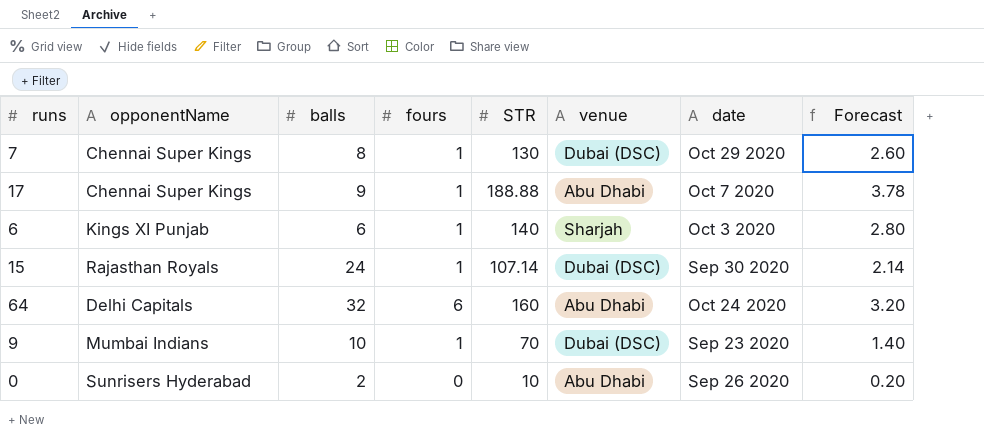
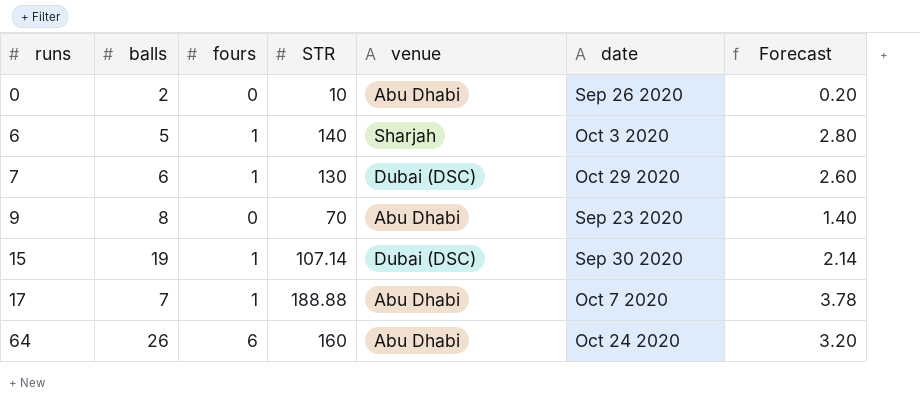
row order: none -> runs ascending
column opponentName | position: 2 -> none
6 | balls: 6 -> 5
7 | balls: 8 -> 6
9 | balls: 10 -> 8
9 | fours: 1 -> 0
9 | venue: Dubai (DSC) -> Abu Dhabi
15 | balls: 24 -> 19
17 | balls: 9 -> 7
64 | balls: 32 -> 26

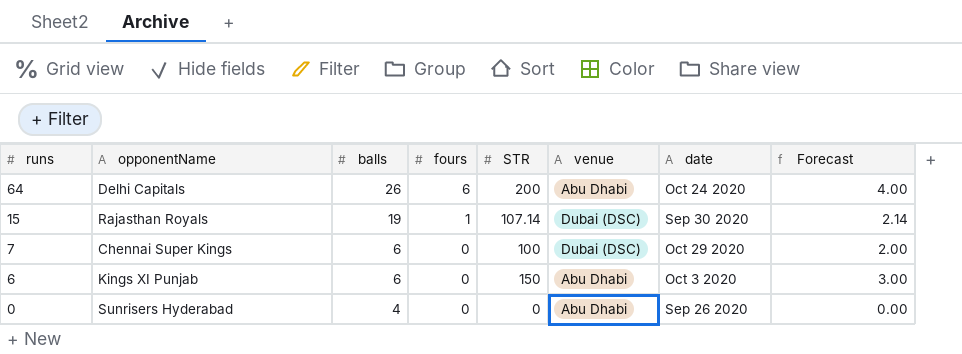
row order: runs ascending -> runs descending
column opponentName | position: none -> 2
row 9: 8 | 0 | 70 | Abu Dhabi | Sep 23 2020 | 1.40 -> none
row 17: 7 | 1 | 188.88 | Abu Dhabi | Oct 7 2020 | 3.78 -> none
64 | STR: 160 -> 200
64 | Forecast: 3.20 -> 4.00
7 | fours: 1 -> 0
7 | STR: 130 -> 100
7 | Forecast: 2.60 -> 2.00
6 | balls: 5 -> 6
6 | fours: 1 -> 0
6 | STR: 140 -> 150
6 | venue: Sharjah -> Abu Dhabi
6 | Forecast: 2.80 -> 3.00
0 | balls: 2 -> 4
0 | STR: 10 -> 0
0 | Forecast: 0.20 -> 0.00

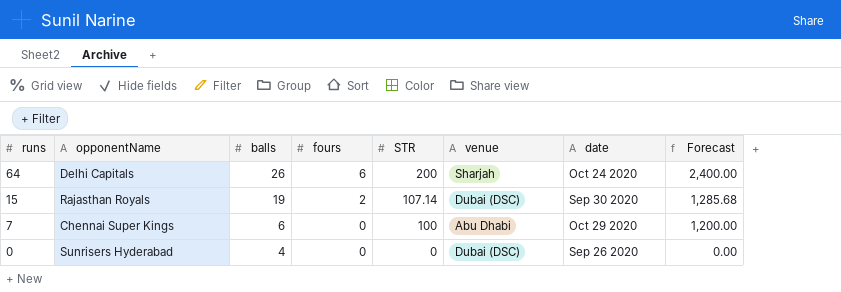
column Forecast | formula: [STR] * 0.02 -> [STR] * 12
row 6: Kings XI Punjab | 6 | 0 | 150 | Abu Dhabi | Oct 3 2020 | 3.00 -> none
64 | venue: Abu Dhabi -> Sharjah
15 | fours: 1 -> 2
7 | venue: Dubai (DSC) -> Abu Dhabi
0 | venue: Abu Dhabi -> Dubai (DSC)

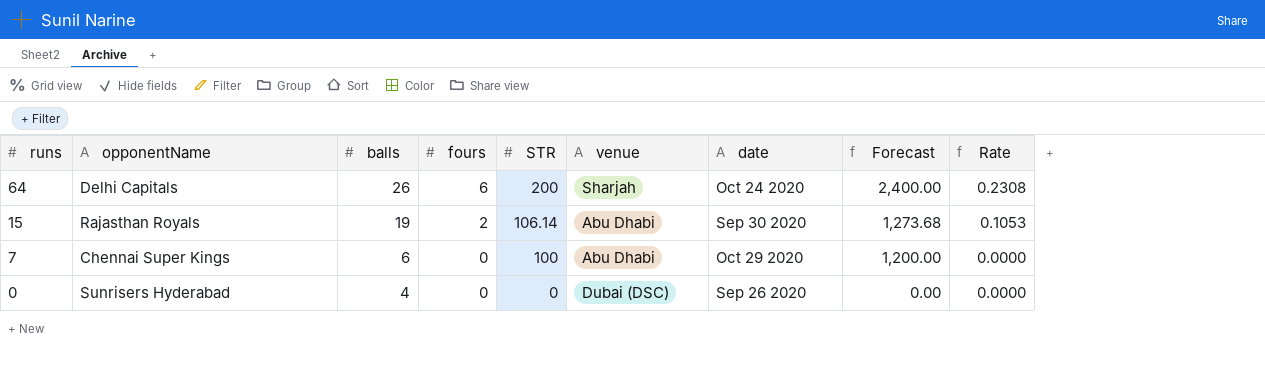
column Rate | formula: none -> [fours] / [balls]
15 | STR: 107.14 -> 106.14
15 | venue: Dubai (DSC) -> Abu Dhabi
15 | Forecast: 1,285.68 -> 1,273.68

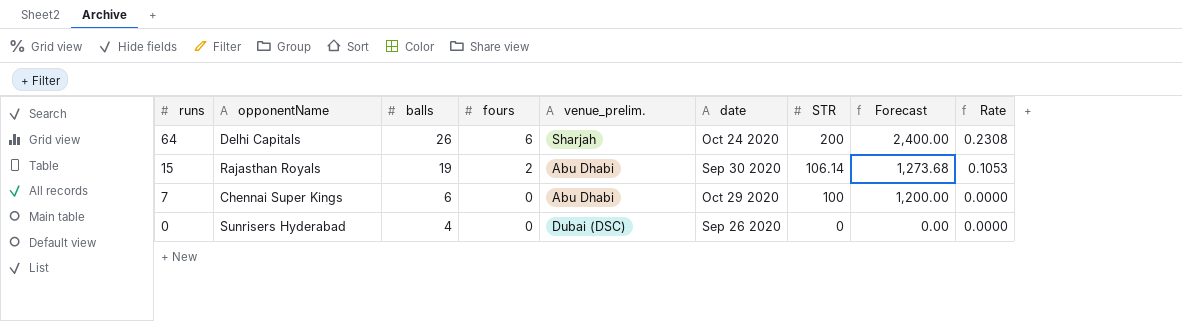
column name: venue -> venue_prelim.
column STR | position: 5 -> 7

